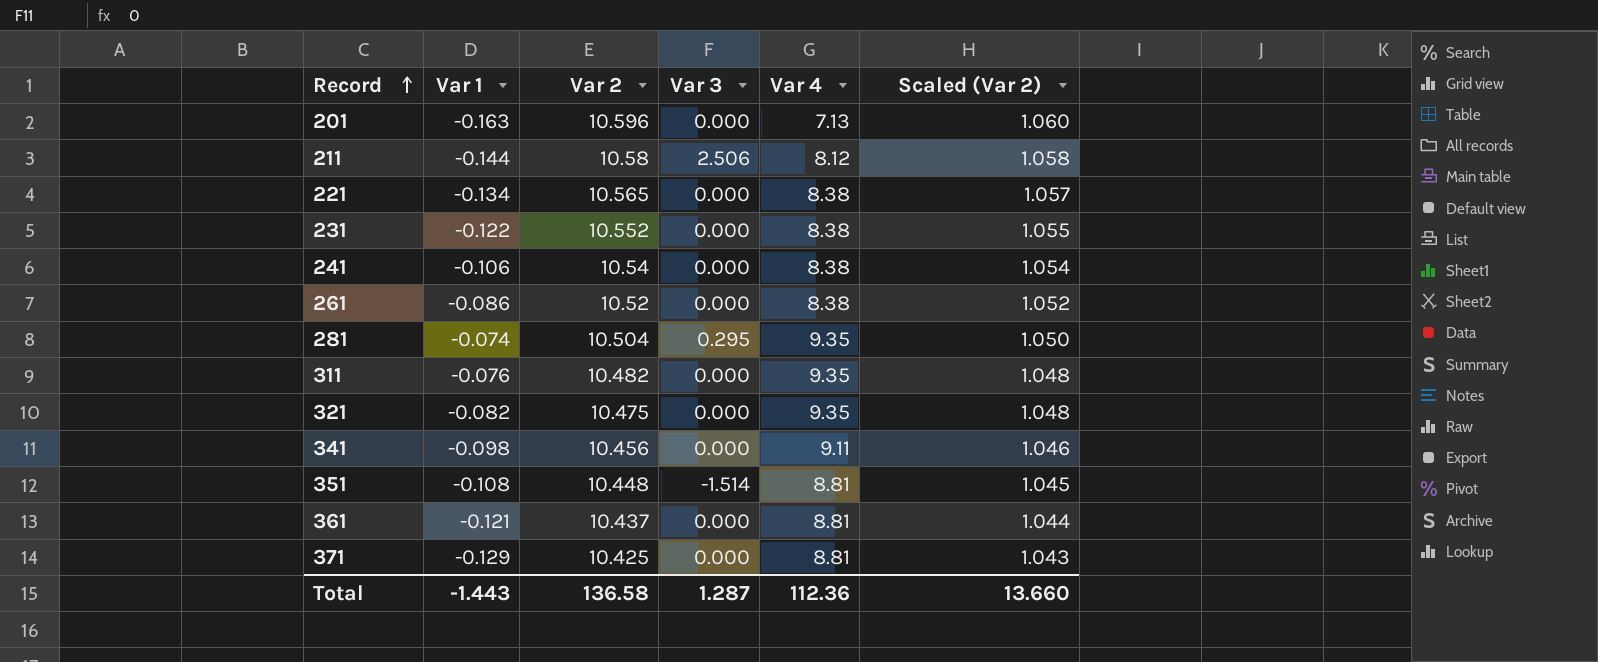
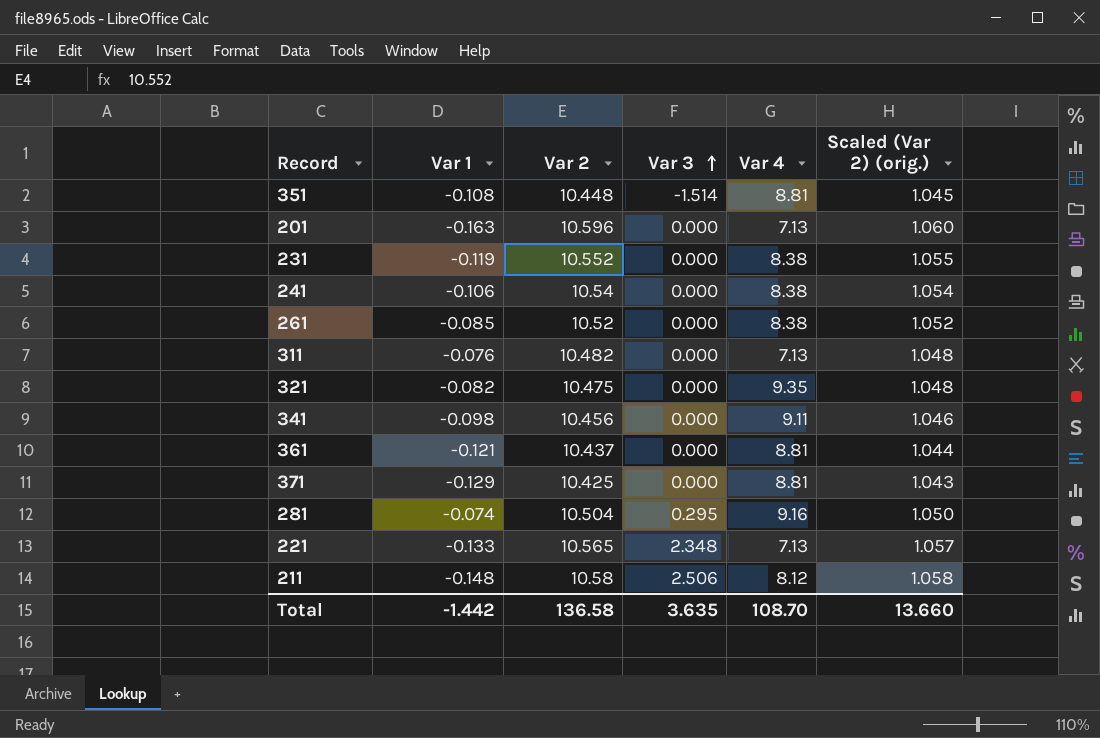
row order: Record ascending -> Var 3 ascending
column name: Scaled (Var 2) -> Scaled (Var 2) (orig.)
231 | Var 1: -0.122 -> -0.119
261 | Var 1: -0.086 -> -0.085
311 | Var 4: 9.35 -> 7.13
281 | Var 4: 9.35 -> 9.16
221 | Var 1: -0.134 -> -0.133
221 | Var 3: 0.000 -> 2.348
221 | Var 4: 8.38 -> 7.13
211 | Var 1: -0.144 -> -0.148
Total | Var 1: -1.443 -> -1.442
Total | Var 3: 1.287 -> 3.635
Total | Var 4: 112.36 -> 108.70

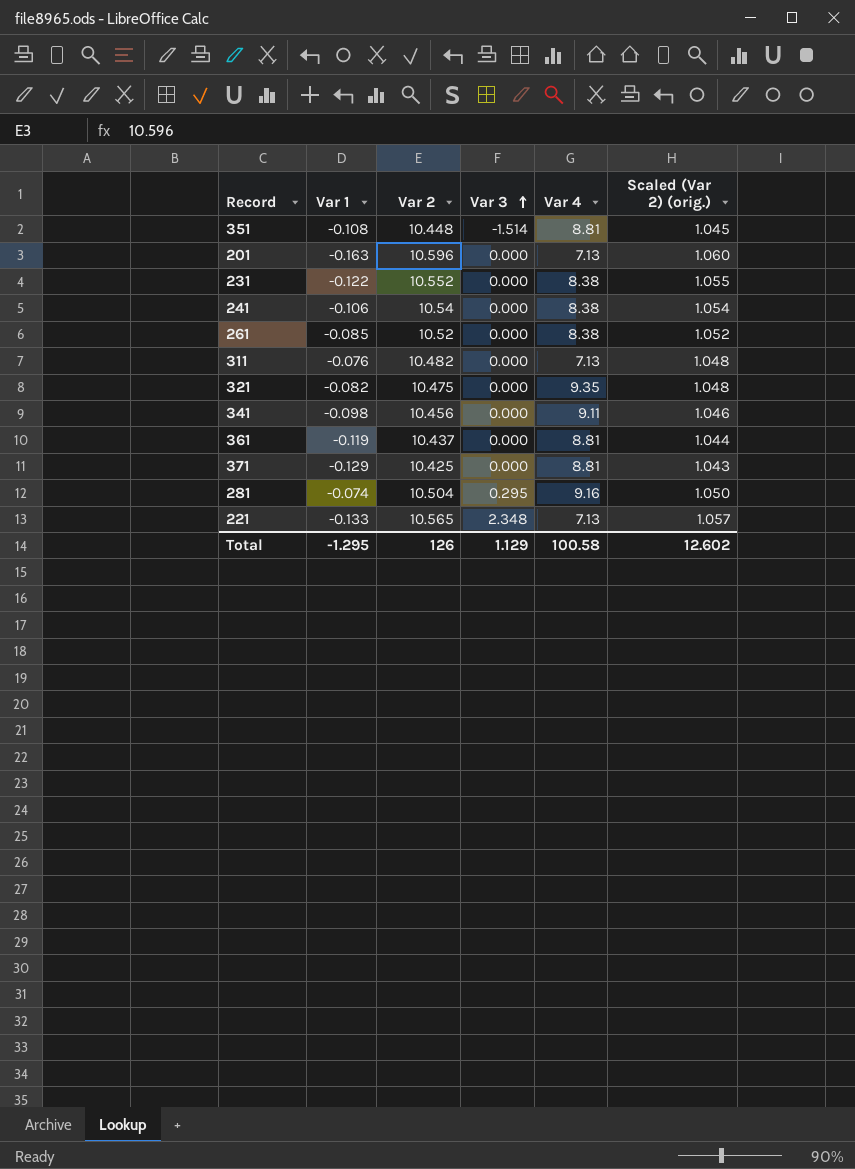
row 211: -0.148 | 10.58 | 2.506 | 8.12 | 1.058 -> none
231 | Var 1: -0.119 -> -0.122
361 | Var 1: -0.121 -> -0.119
Total | Var 1: -1.442 -> -1.295
Total | Var 2: 136.58 -> 126
Total | Var 3: 3.635 -> 1.129
Total | Var 4: 108.70 -> 100.58
Total | Scaled (Var 2) (orig.): 13.660 -> 12.602

